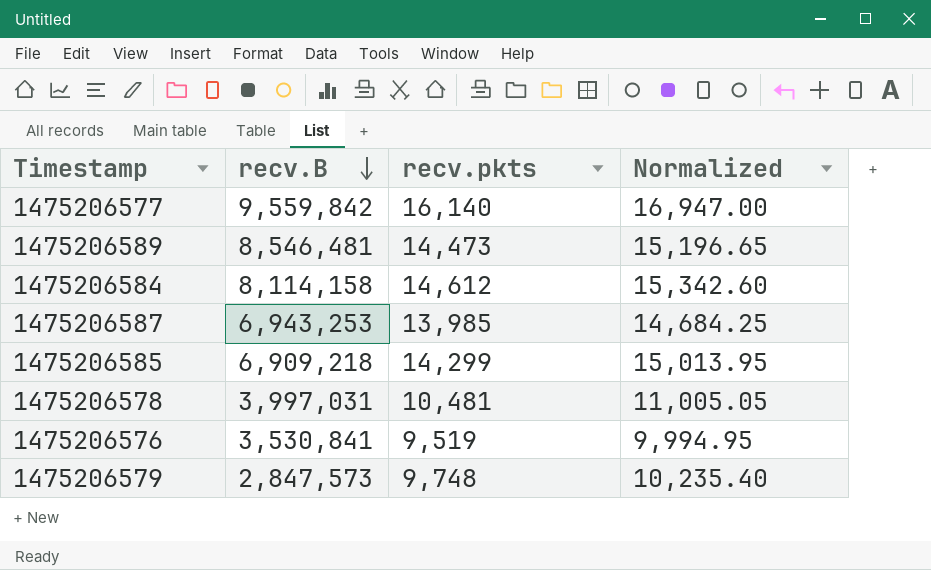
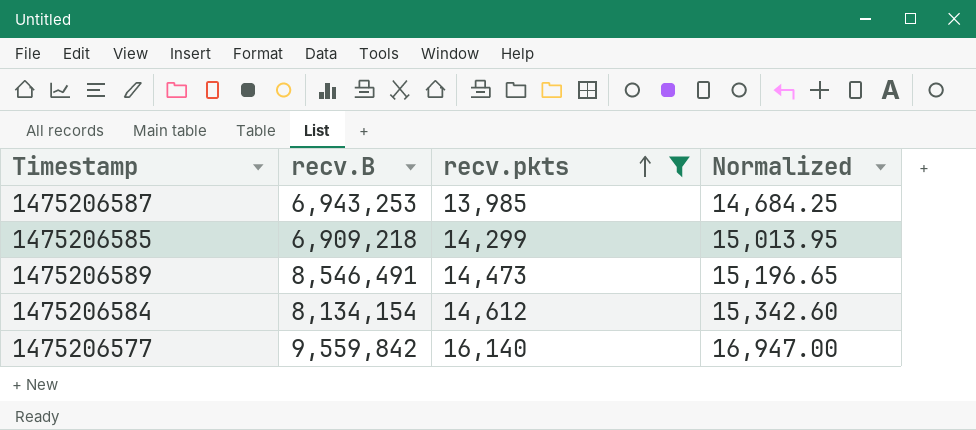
filter: none -> recv.pkts >= 13,985
row order: recv.B descending -> recv.pkts ascending
1475206589 | recv.B: 8,546,481 -> 8,546,491
1475206584 | recv.B: 8,114,158 -> 8,134,154

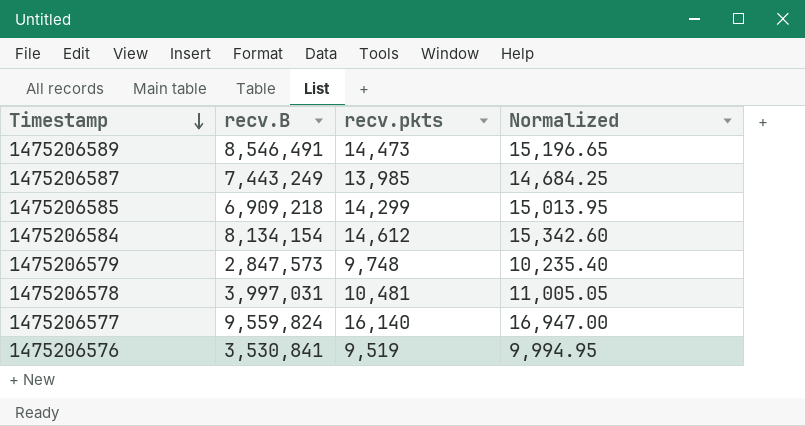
filter: recv.pkts >= 13,985 -> none
row order: recv.pkts ascending -> Timestamp descending
1475206587 | recv.B: 6,943,253 -> 7,443,249
1475206577 | recv.B: 9,559,842 -> 9,559,824

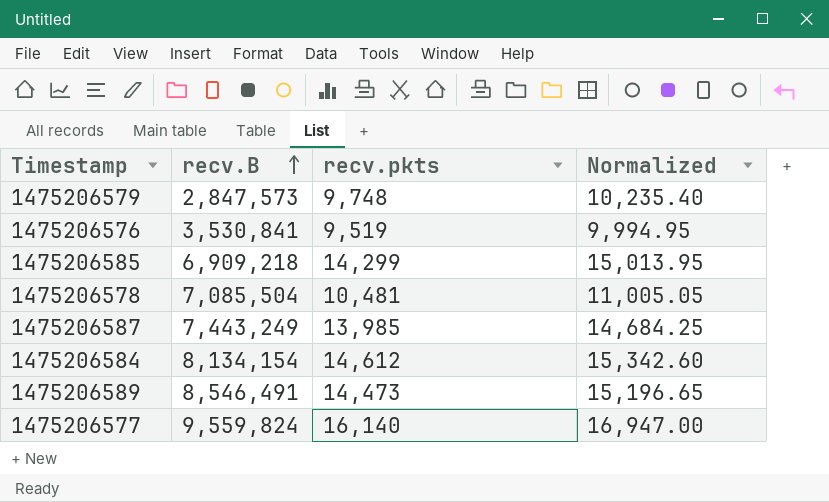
row order: Timestamp descending -> recv.B ascending
1475206578 | recv.B: 3,997,031 -> 7,085,504

